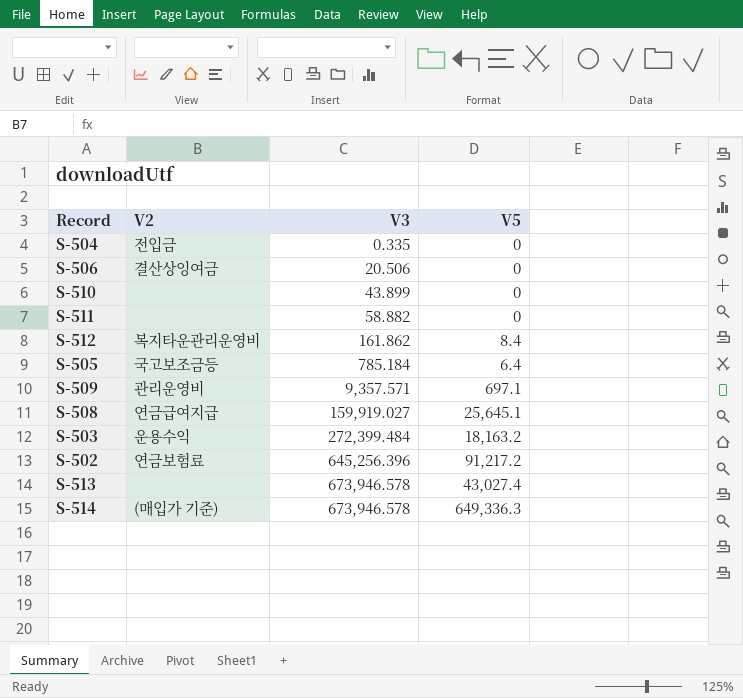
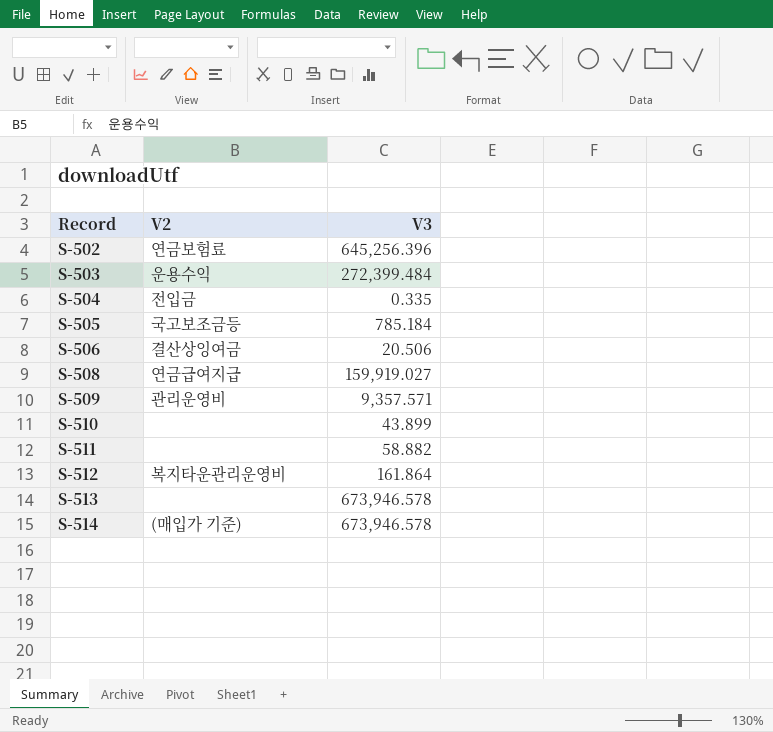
row order: V3 ascending -> Record ascending
column V5 | position: 4 -> none
S-512 | V3: 161.862 -> 161.864

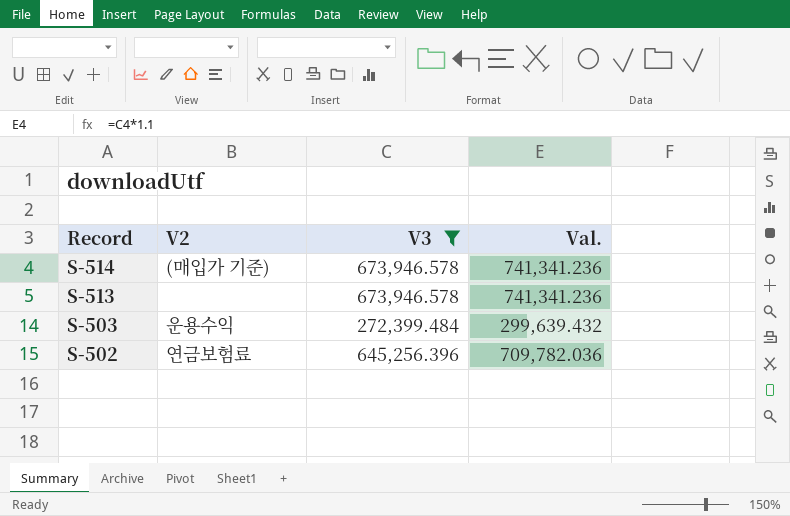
filter: none -> V3 >= 272,399.484
row order: Record ascending -> Record descending
column Val. | formula: none -> [V3] * 1.1

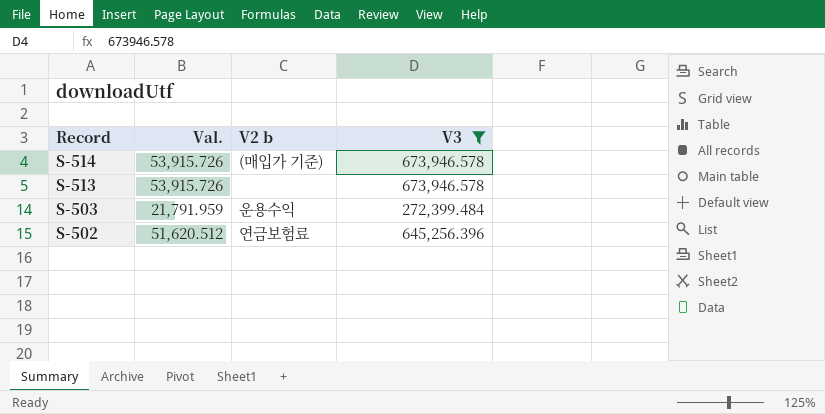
column Val. | formula: [V3] * 1.1 -> [V3] * 0.08
column Val. | position: 4 -> 2
column name: V2 -> V2 b

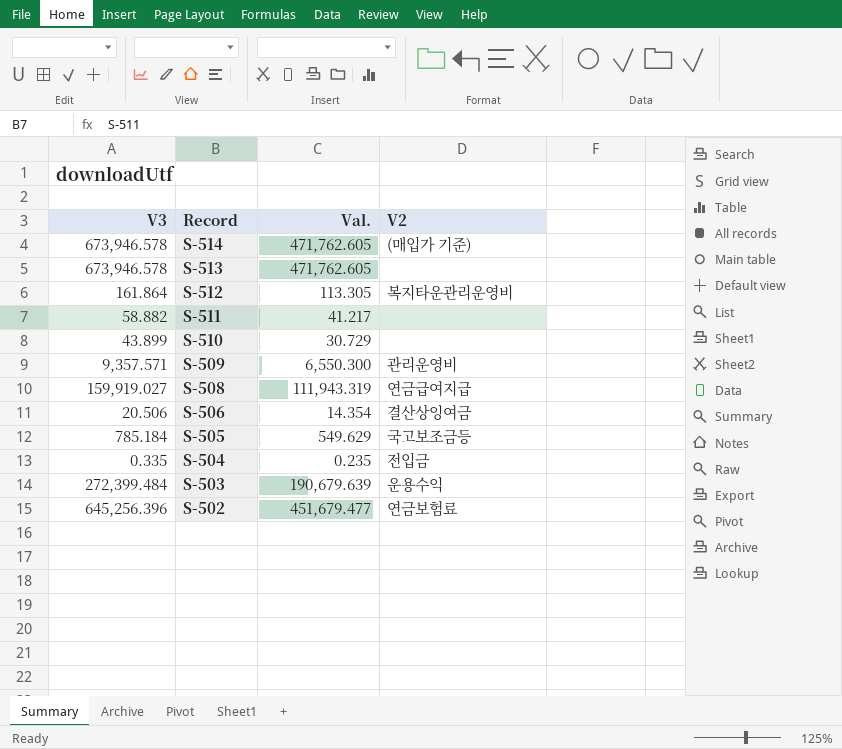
filter: V3 >= 272,399.484 -> none
column V3 | position: 4 -> 1
column Val. | formula: [V3] * 0.08 -> [V3] * 0.7
column name: V2 b -> V2

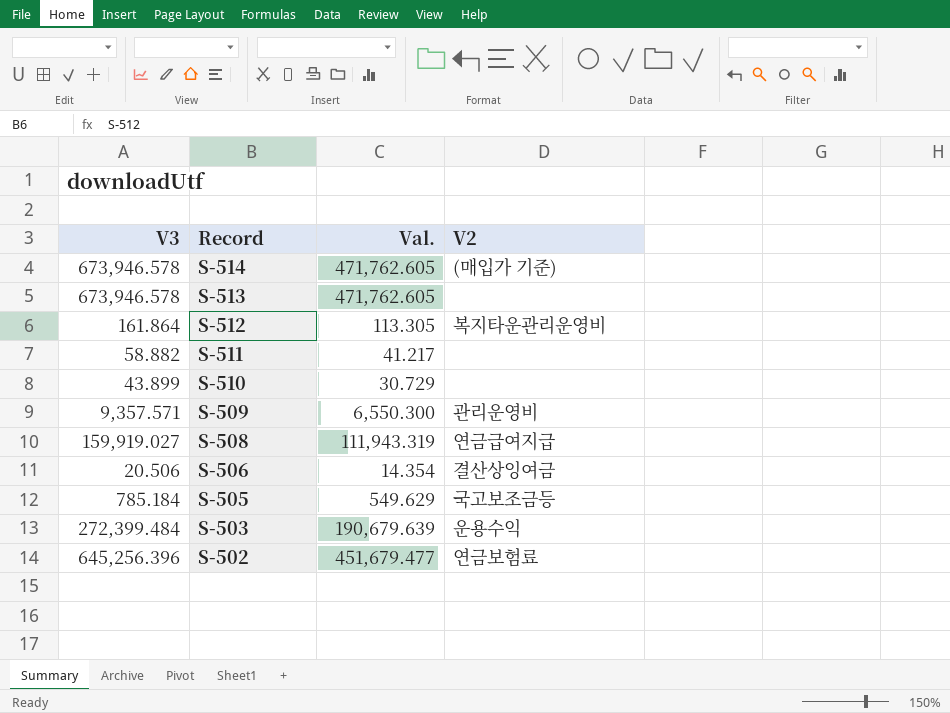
row S-504: 0.335 | 0.235 | 전입금 -> none

